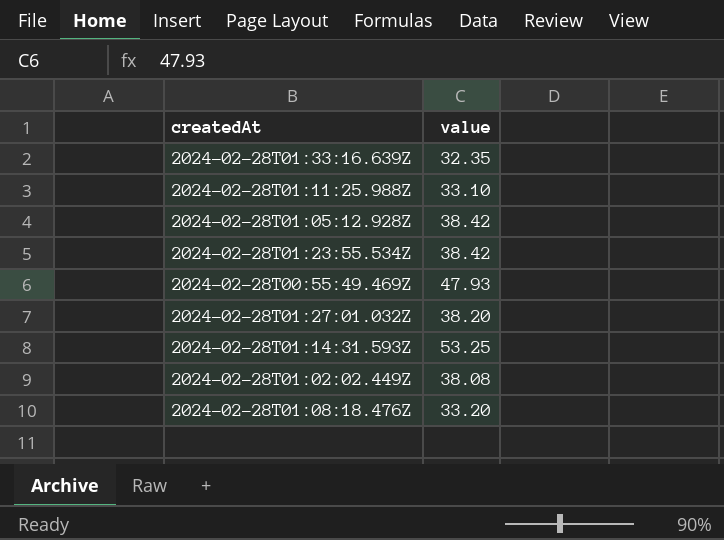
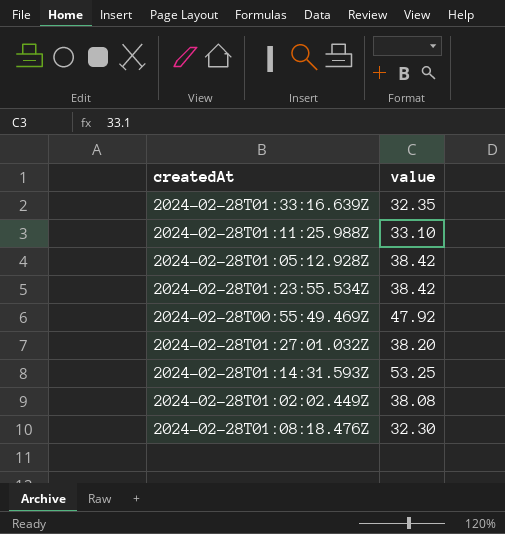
2024-02-28T00:55:49.469Z | value: 47.93 -> 47.92
2024-02-28T01:08:18.476Z | value: 33.20 -> 32.30

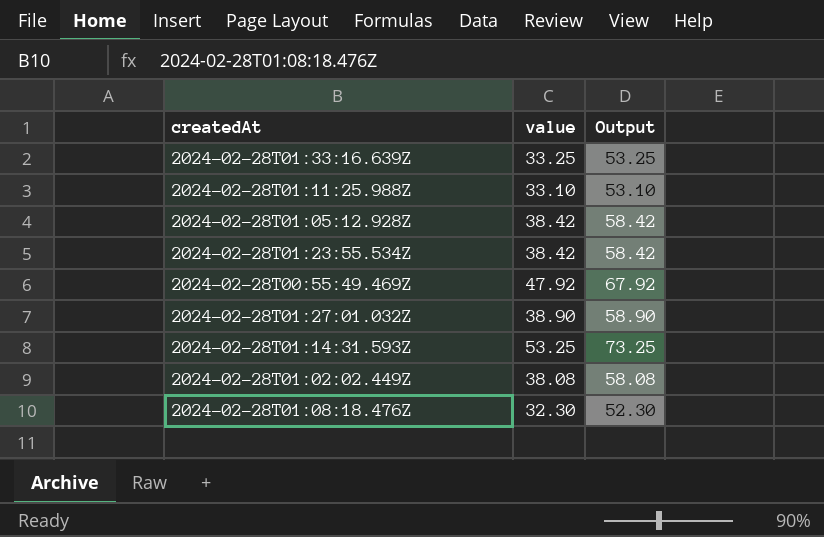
column Output | formula: none -> [value] + 20
2024-02-28T01:33:16.639Z | value: 32.35 -> 33.25
2024-02-28T01:27:01.032Z | value: 38.20 -> 38.90

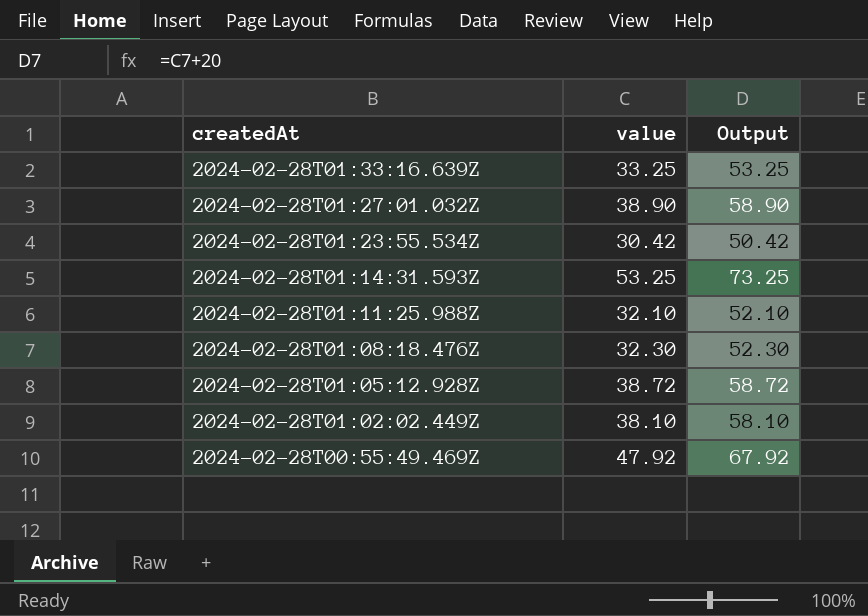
row order: none -> createdAt descending
2024-02-28T01:23:55.534Z | value: 38.42 -> 30.42
2024-02-28T01:23:55.534Z | Output: 58.42 -> 50.42
2024-02-28T01:11:25.988Z | value: 33.10 -> 32.10
2024-02-28T01:11:25.988Z | Output: 53.10 -> 52.10
2024-02-28T01:05:12.928Z | value: 38.42 -> 38.72
2024-02-28T01:05:12.928Z | Output: 58.42 -> 58.72
2024-02-28T01:02:02.449Z | value: 38.08 -> 38.10
2024-02-28T01:02:02.449Z | Output: 58.08 -> 58.10

